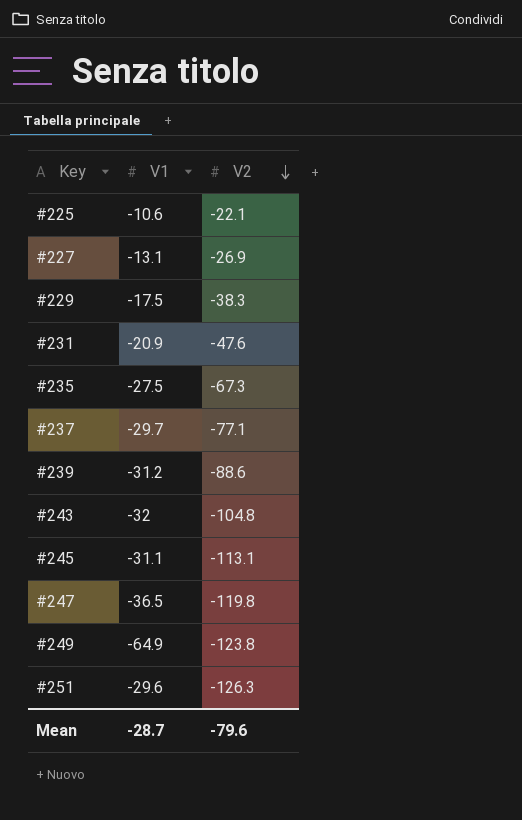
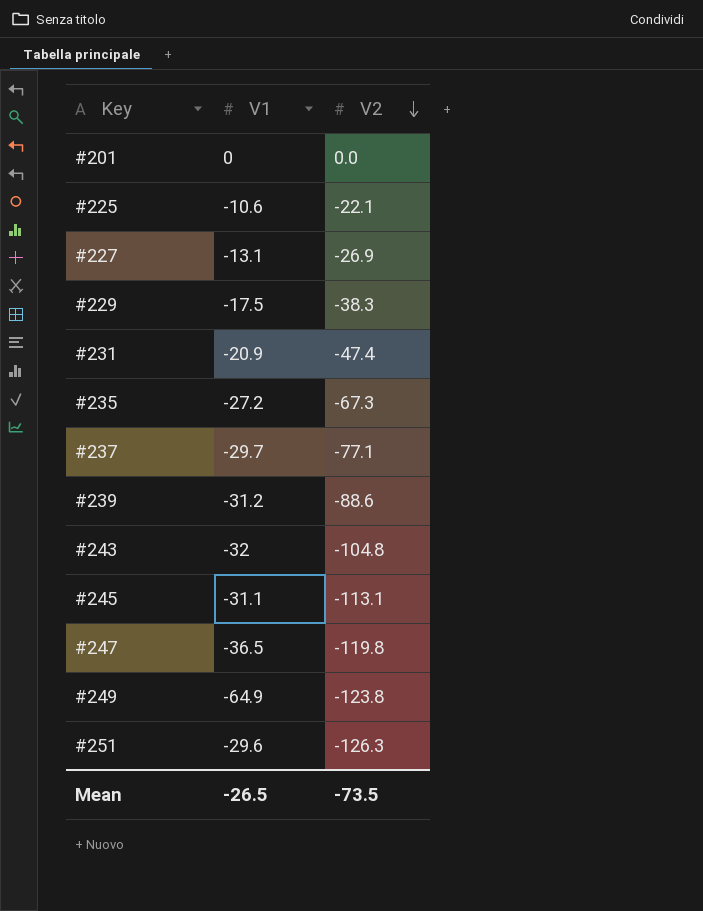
row #201: none -> 0 | 0.0
#231 | V2: -47.6 -> -47.4
#235 | V1: -27.5 -> -27.2
Mean | V1: -28.7 -> -26.5
Mean | V2: -79.6 -> -73.5

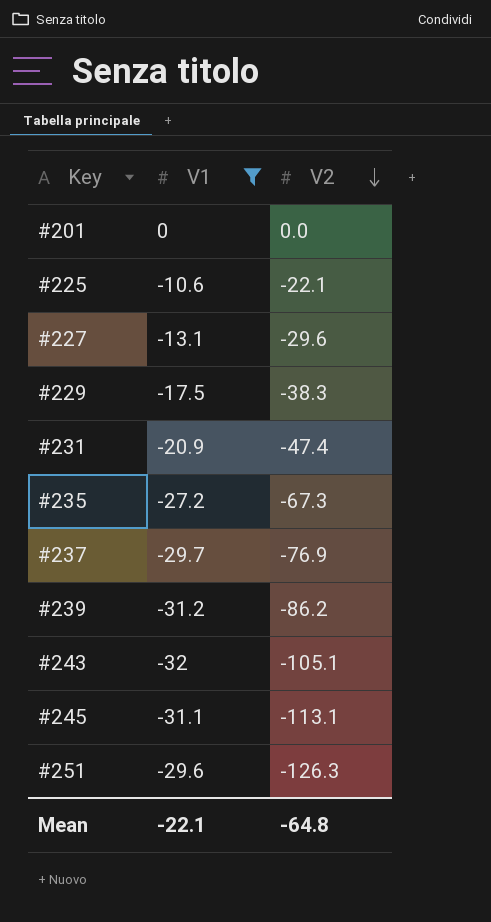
filter: none -> V1 >= -32
#227 | V2: -26.9 -> -29.6
#237 | V2: -77.1 -> -76.9
#239 | V2: -88.6 -> -86.2
#243 | V2: -104.8 -> -105.1
Mean | V1: -26.5 -> -22.1
Mean | V2: -73.5 -> -64.8

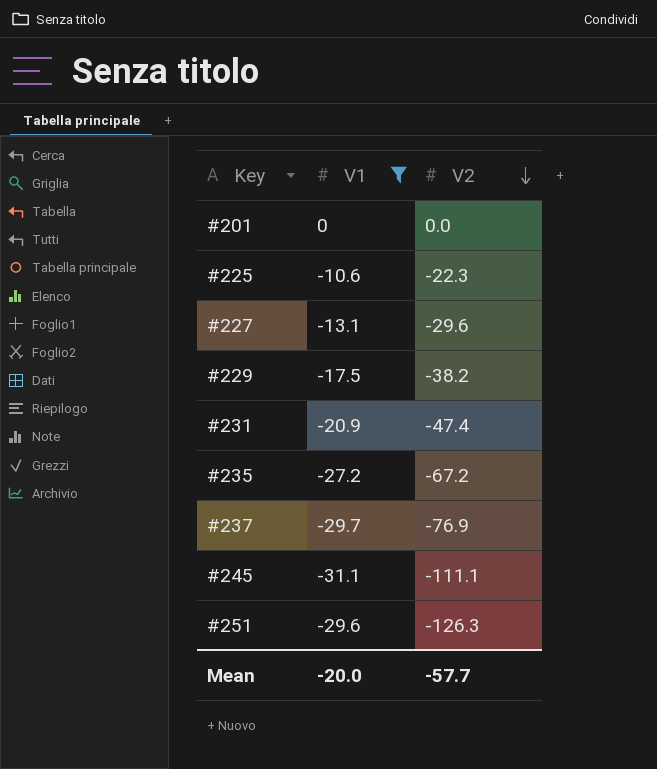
row #239: -31.2 | -86.2 -> none
row #243: -32 | -105.1 -> none
#225 | V2: -22.1 -> -22.3
#229 | V2: -38.3 -> -38.2
#235 | V2: -67.3 -> -67.2
#245 | V2: -113.1 -> -111.1
Mean | V1: -22.1 -> -20.0
Mean | V2: -64.8 -> -57.7

